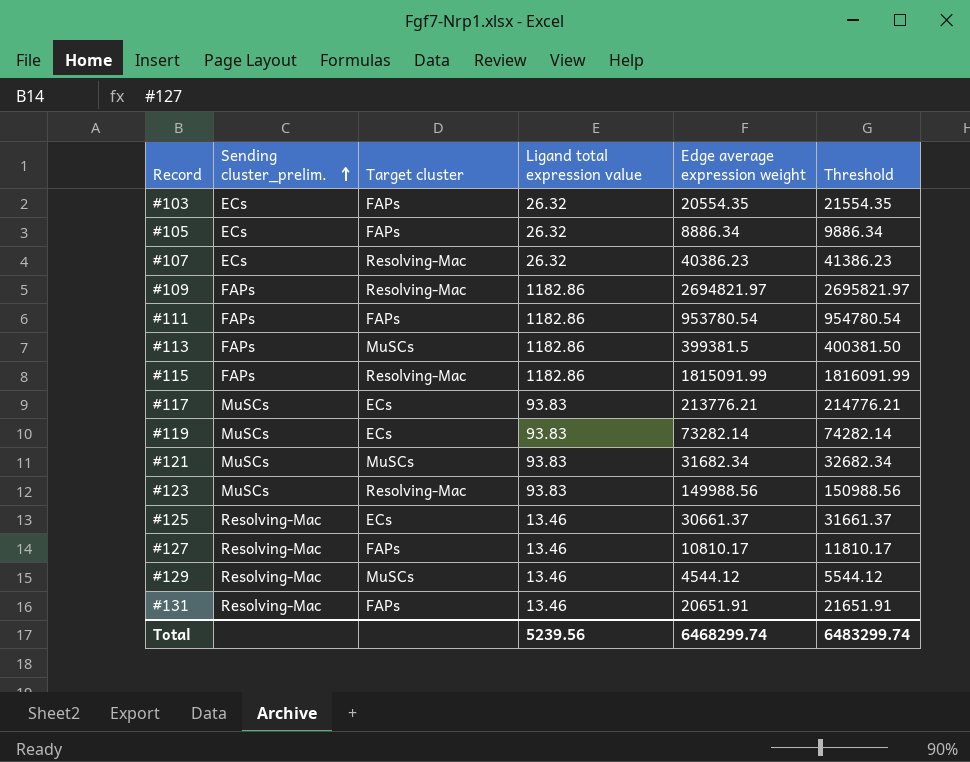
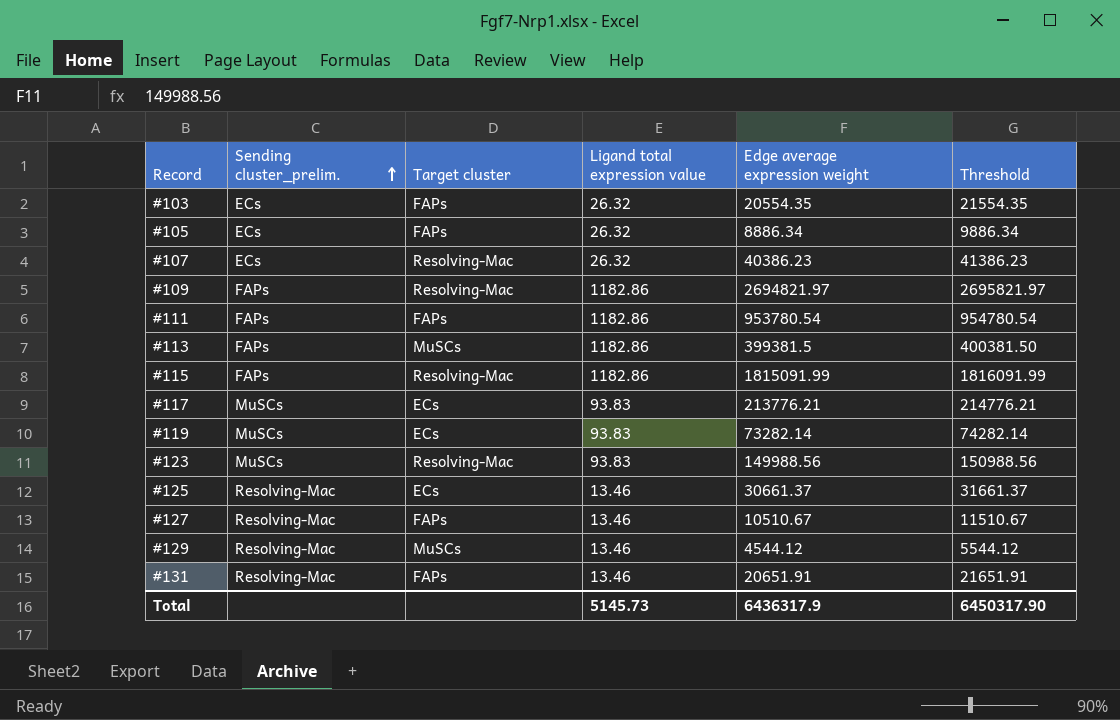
row #121: MuSCs | MuSCs | 93.83 | 31682.34 | 32682.34 -> none
#127 | Edge average expression weight: 10810.17 -> 10510.67
#127 | Threshold: 11810.17 -> 11510.67
Total | Ligand total expression value: 5239.56 -> 5145.73
Total | Edge average expression weight: 6468299.74 -> 6436317.9
Total | Threshold: 6483299.74 -> 6450317.90

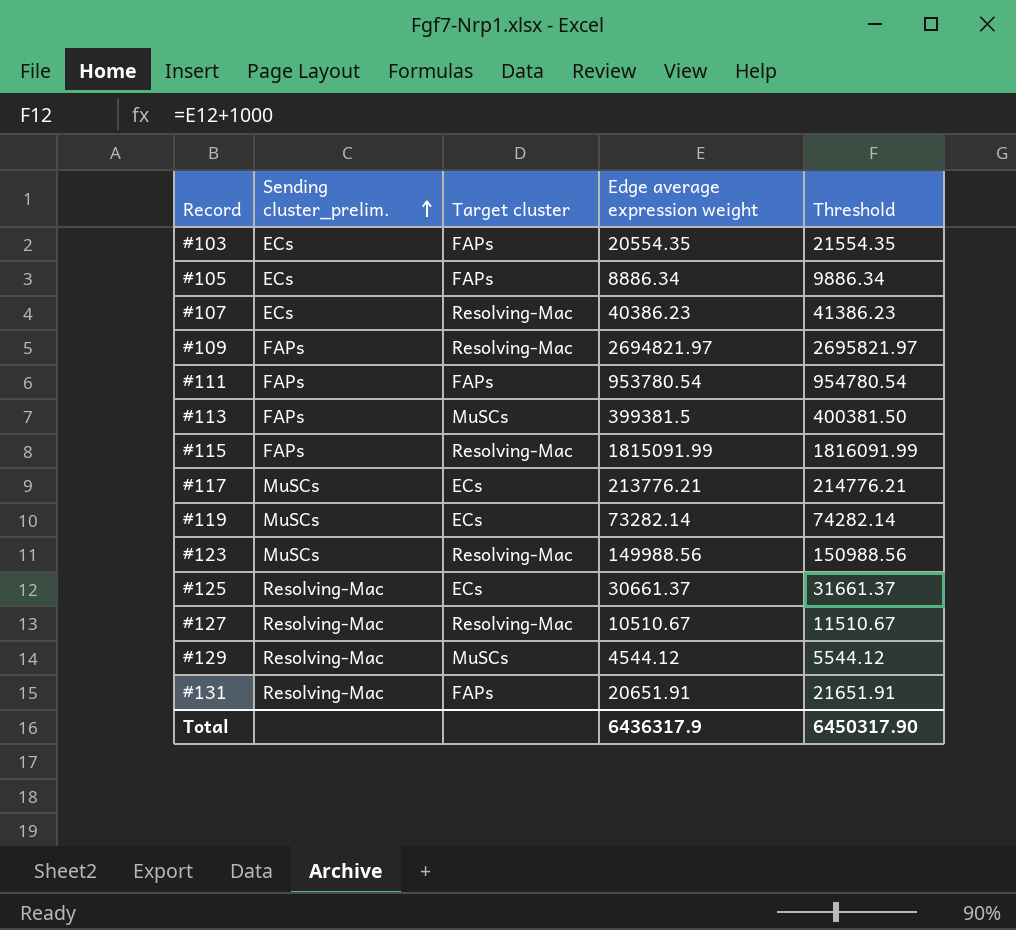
column Ligand total expression value | position: 4 -> none
#127 | Target cluster: FAPs -> Resolving-Mac

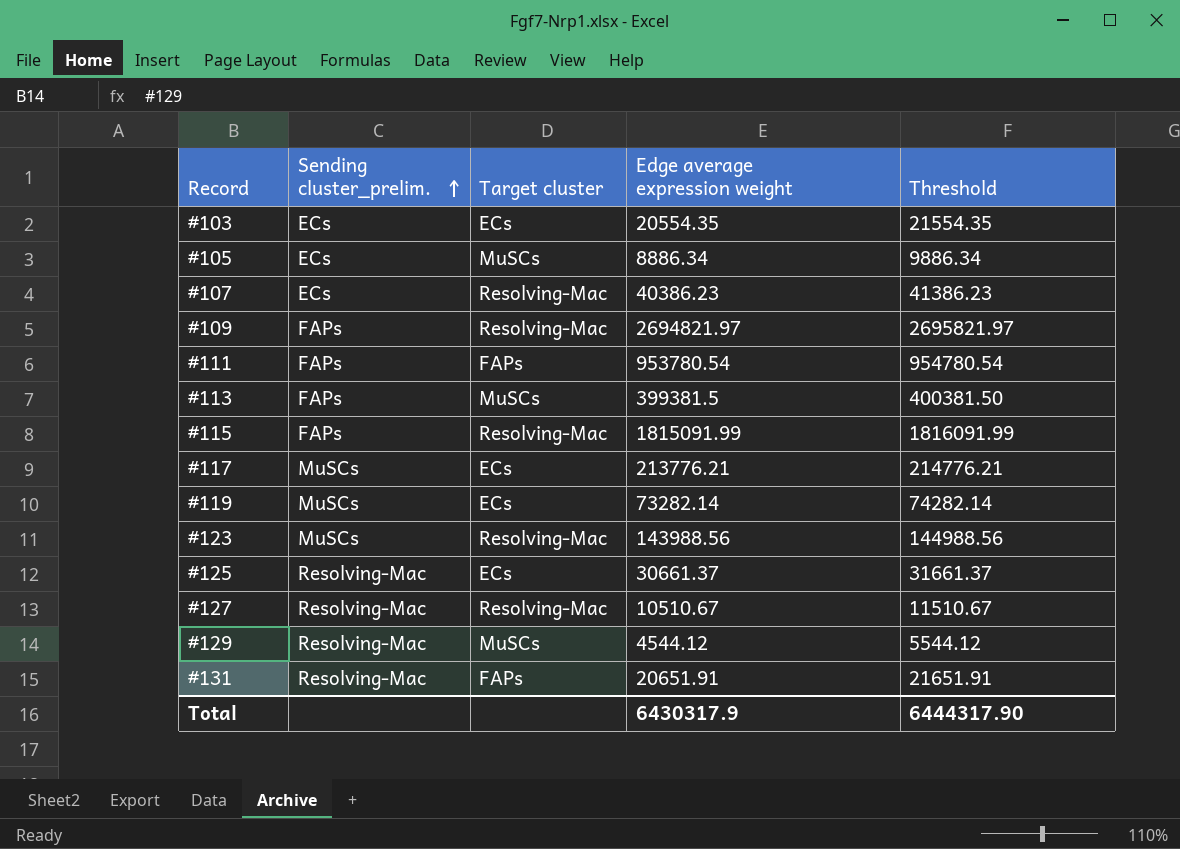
#103 | Target cluster: FAPs -> ECs
#105 | Target cluster: FAPs -> MuSCs
#123 | Edge average expression weight: 149988.56 -> 143988.56
#123 | Threshold: 150988.56 -> 144988.56
Total | Edge average expression weight: 6436317.9 -> 6430317.9
Total | Threshold: 6450317.90 -> 6444317.90

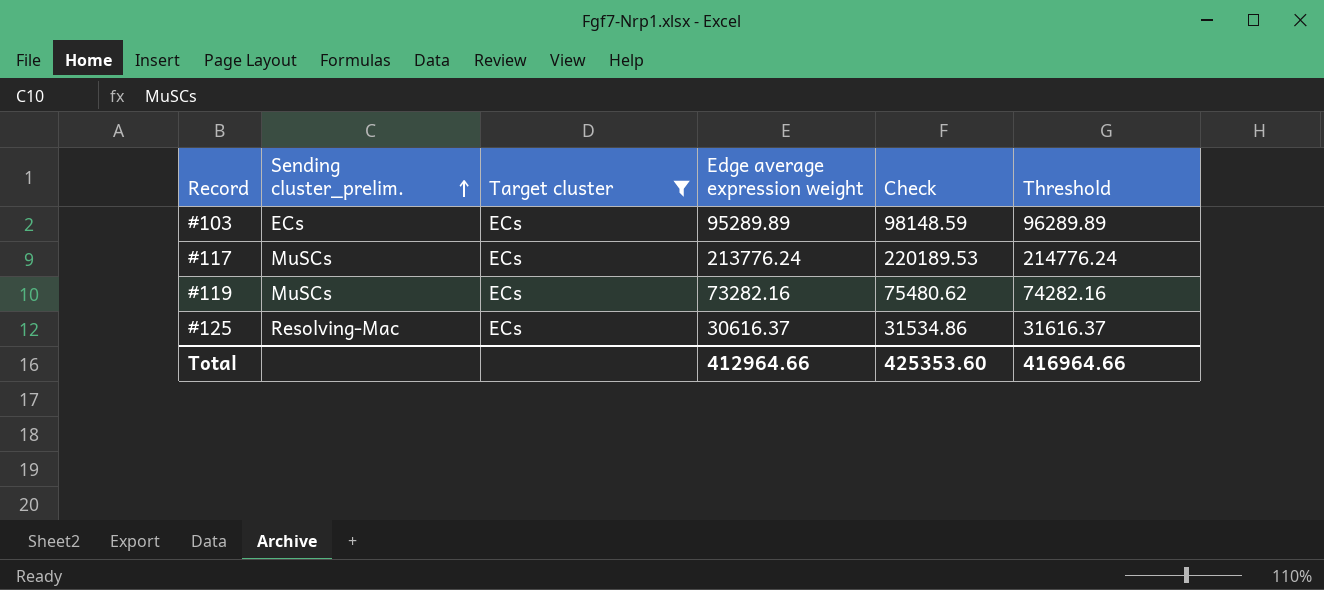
filter: none -> Target cluster = ECs
column Check | formula: none -> [Edge average expression weight] * 1.03
#103 | Edge average expression weight: 20554.35 -> 95289.89
#103 | Threshold: 21554.35 -> 96289.89
#117 | Edge average expression weight: 213776.21 -> 213776.24
#117 | Threshold: 214776.21 -> 214776.24
#119 | Edge average expression weight: 73282.14 -> 73282.16
#119 | Threshold: 74282.14 -> 74282.16
#125 | Edge average expression weight: 30661.37 -> 30616.37
#125 | Threshold: 31661.37 -> 31616.37
Total | Edge average expression weight: 6430317.9 -> 412964.66
Total | Threshold: 6444317.90 -> 416964.66

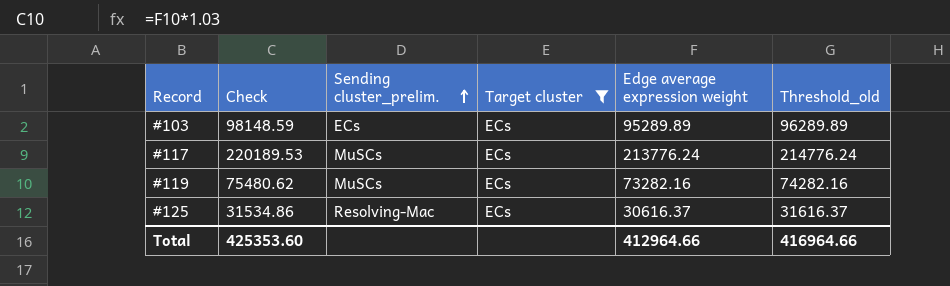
column Check | position: 5 -> 2
column name: Threshold -> Threshold_old

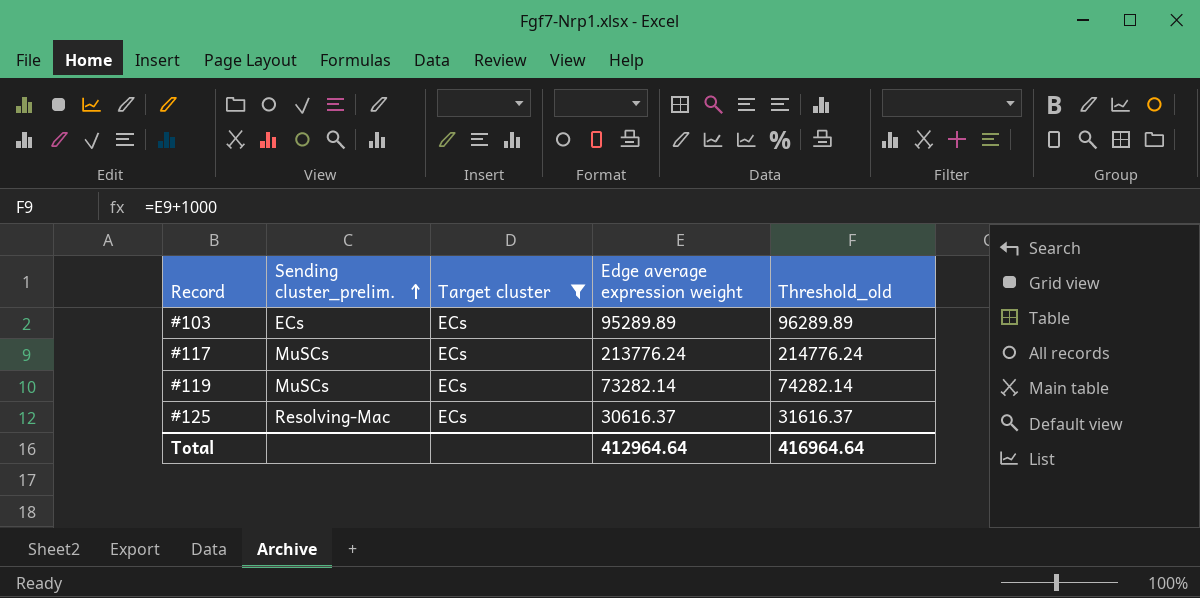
column Check | formula: [Edge average expression weight] * 1.03 -> none
#119 | Edge average expression weight: 73282.16 -> 73282.14
#119 | Threshold_old: 74282.16 -> 74282.14
Total | Edge average expression weight: 412964.66 -> 412964.64
Total | Threshold_old: 416964.66 -> 416964.64

